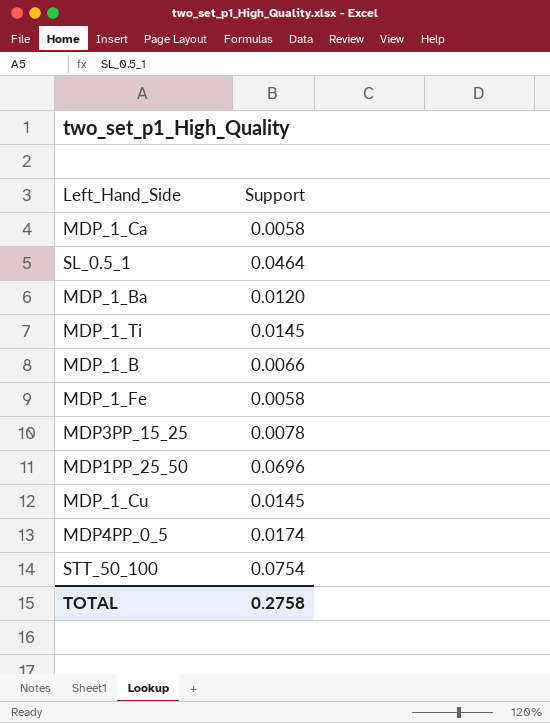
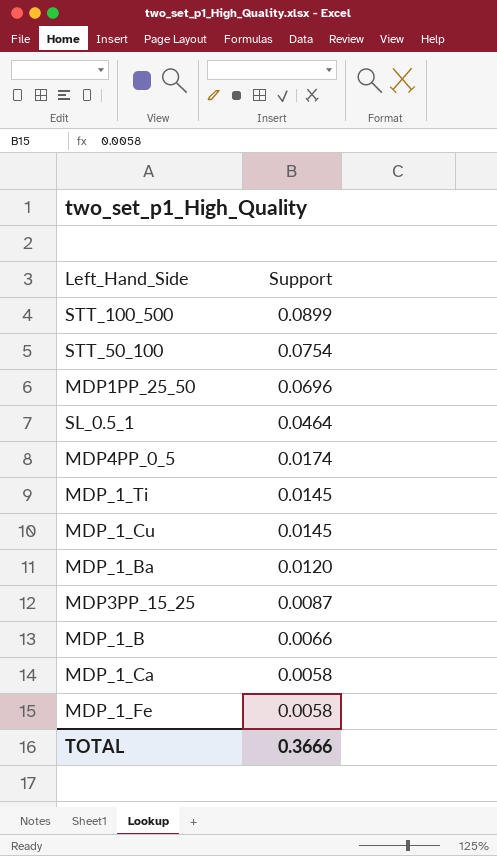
row order: none -> Support descending
row STT_100_500: none -> 0.0899
MDP3PP_15_25 | Support: 0.0078 -> 0.0087
TOTAL | Support: 0.2758 -> 0.3666

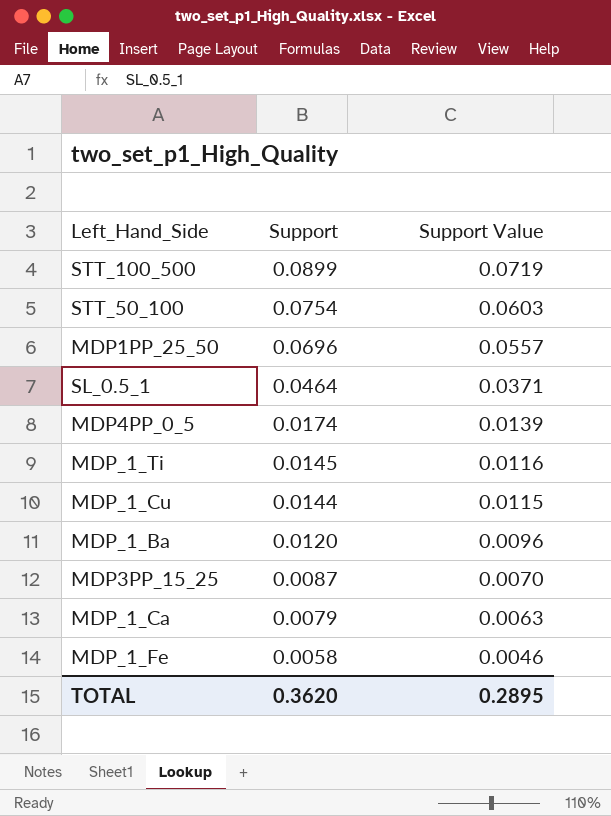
column Support Value | formula: none -> [Support] * 0.8
row MDP_1_B: 0.0066 -> none
MDP_1_Cu | Support: 0.0145 -> 0.0144
MDP_1_Ca | Support: 0.0058 -> 0.0079
TOTAL | Support: 0.3666 -> 0.3620

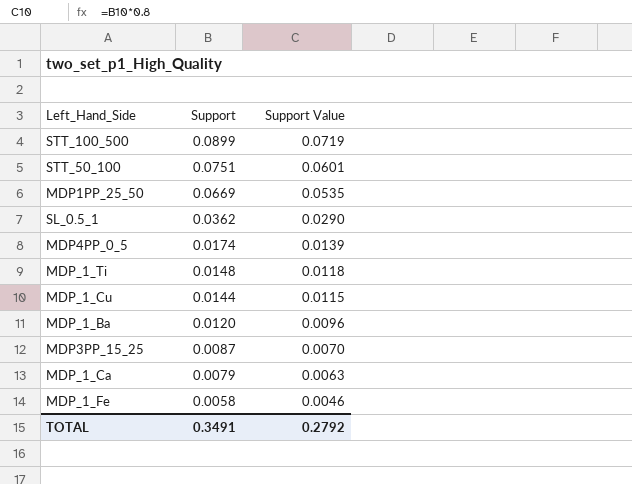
STT_50_100 | Support: 0.0754 -> 0.0751
STT_50_100 | Support Value: 0.0603 -> 0.0601
MDP1PP_25_50 | Support: 0.0696 -> 0.0669
MDP1PP_25_50 | Support Value: 0.0557 -> 0.0535
SL_0.5_1 | Support: 0.0464 -> 0.0362
SL_0.5_1 | Support Value: 0.0371 -> 0.0290
MDP_1_Ti | Support: 0.0145 -> 0.0148
MDP_1_Ti | Support Value: 0.0116 -> 0.0118
TOTAL | Support: 0.3620 -> 0.3491
TOTAL | Support Value: 0.2895 -> 0.2792

